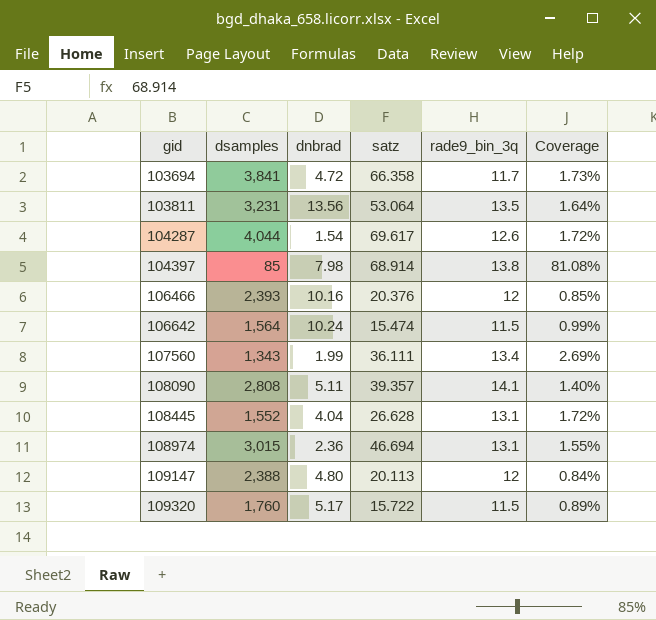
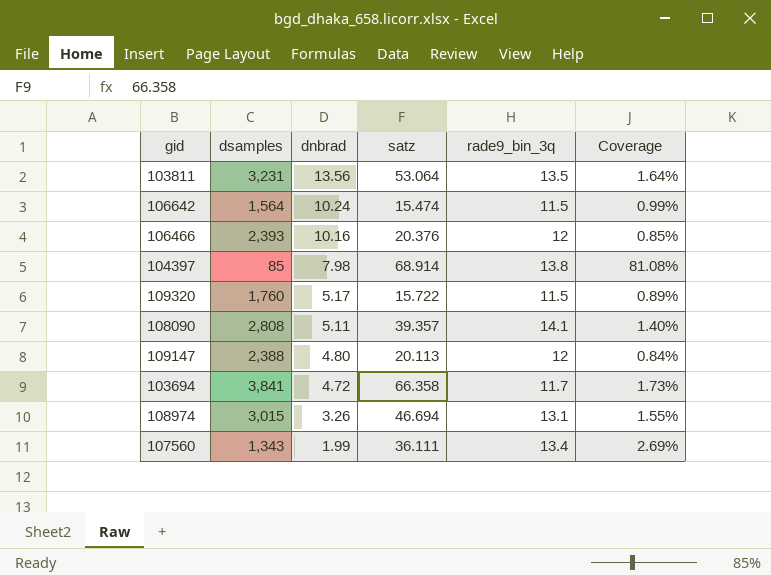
row order: gid ascending -> dnbrad descending
row 104287: 4,044 | 1.54 | 69.617 | 12.6 | 1.72% -> none
row 108445: 1,552 | 4.04 | 26.628 | 13.1 | 1.72% -> none
108974 | dnbrad: 2.36 -> 3.26

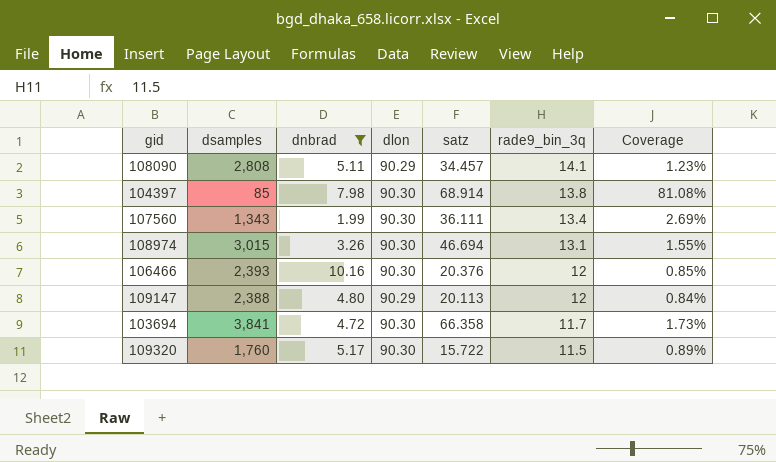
filter: none -> dnbrad <= 10.16
row order: dnbrad descending -> rade9_bin_3q descending
column dlon | position: none -> 4
108090 | satz: 39.357 -> 34.457
108090 | Coverage: 1.40% -> 1.23%

